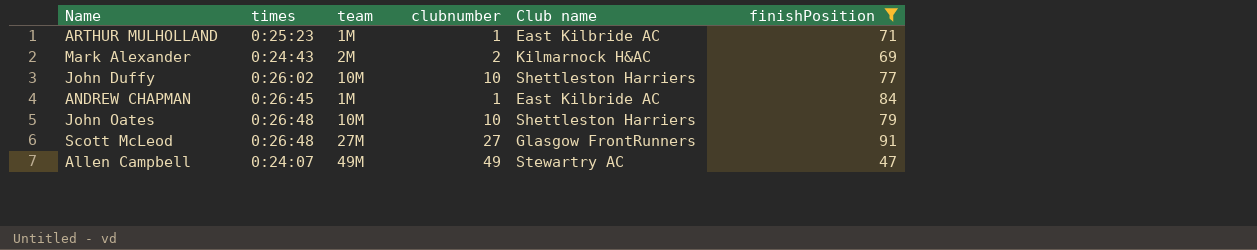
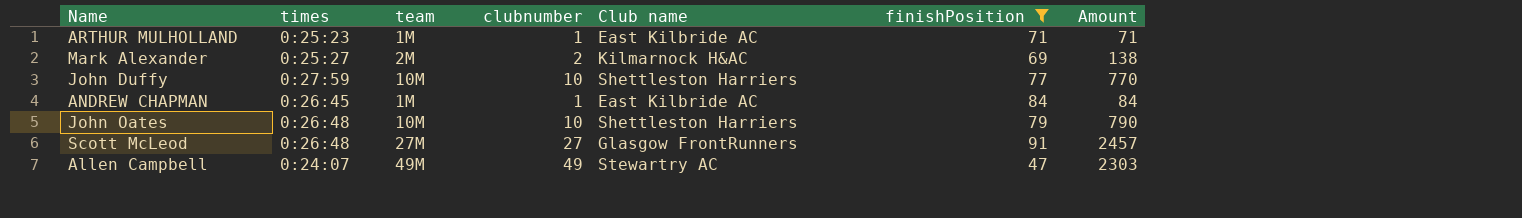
column Amount | formula: none -> [clubnumber] * [finishPosition]
Mark Alexander | times: 0:24:43 -> 0:25:27
John Duffy | times: 0:26:02 -> 0:27:59

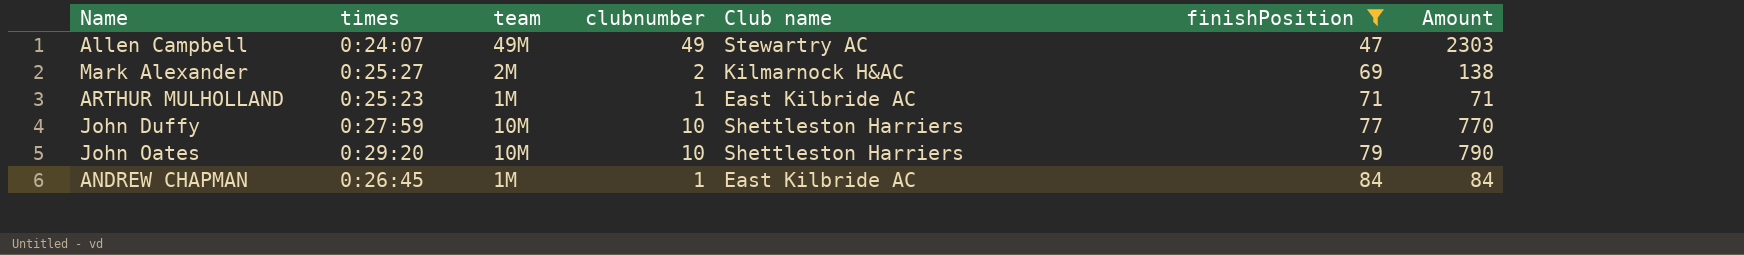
row order: none -> finishPosition ascending
row Scott McLeod: 0:26:48 | 27M | 27 | Glasgow FrontRunners | 91 | 2457 -> none
John Oates | times: 0:26:48 -> 0:29:20

